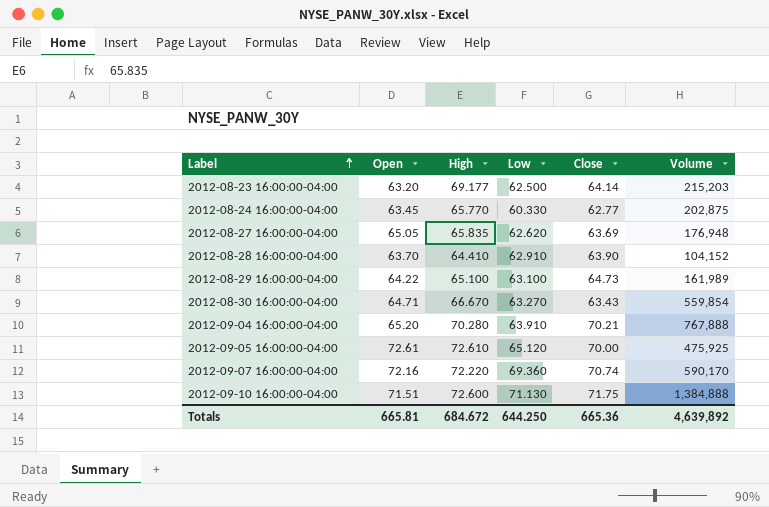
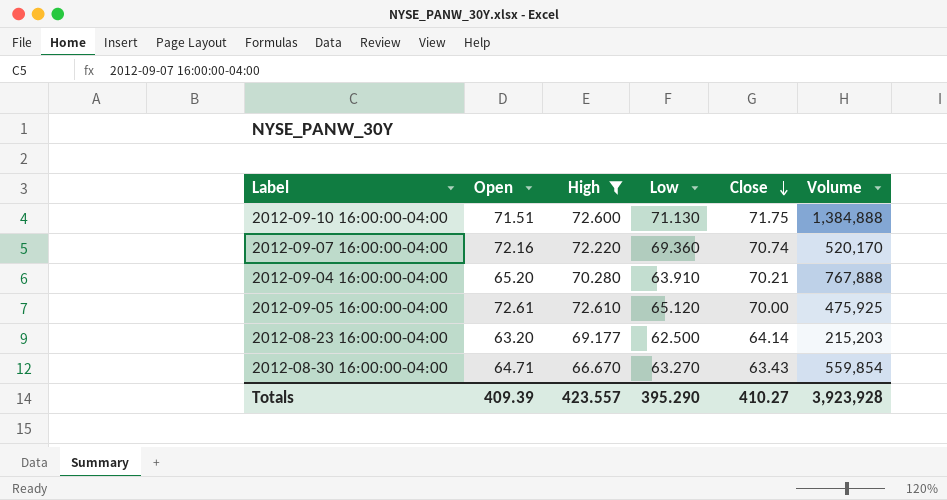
filter: none -> High >= 66.670
row order: Label ascending -> Close descending
2012-09-07 16:00:00-04:00 | Volume: 590,170 -> 520,170
Totals | Open: 665.81 -> 409.39
Totals | High: 684.672 -> 423.557
Totals | Low: 644.250 -> 395.290
Totals | Close: 665.36 -> 410.27
Totals | Volume: 4,639,892 -> 3,923,928

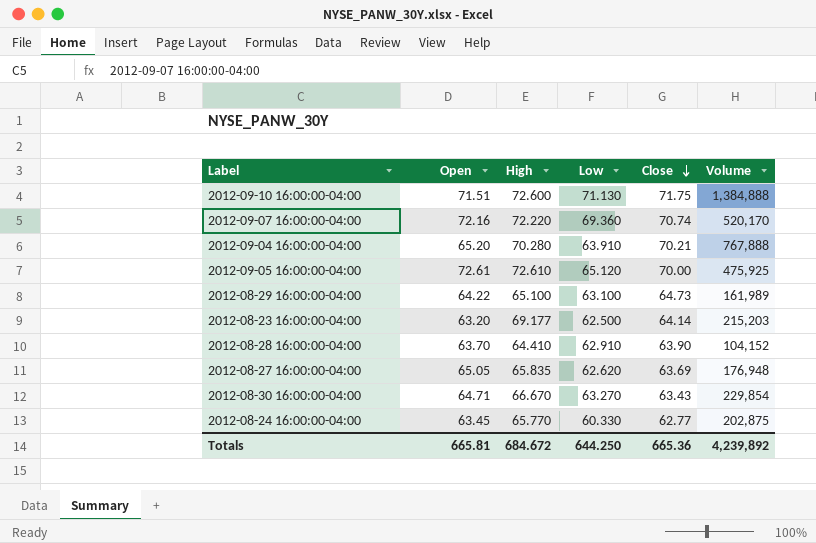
filter: High >= 66.670 -> none
2012-08-30 16:00:00-04:00 | Volume: 559,854 -> 229,854
Totals | Open: 409.39 -> 665.81
Totals | High: 423.557 -> 684.672
Totals | Low: 395.290 -> 644.250
Totals | Close: 410.27 -> 665.36
Totals | Volume: 3,923,928 -> 4,239,892

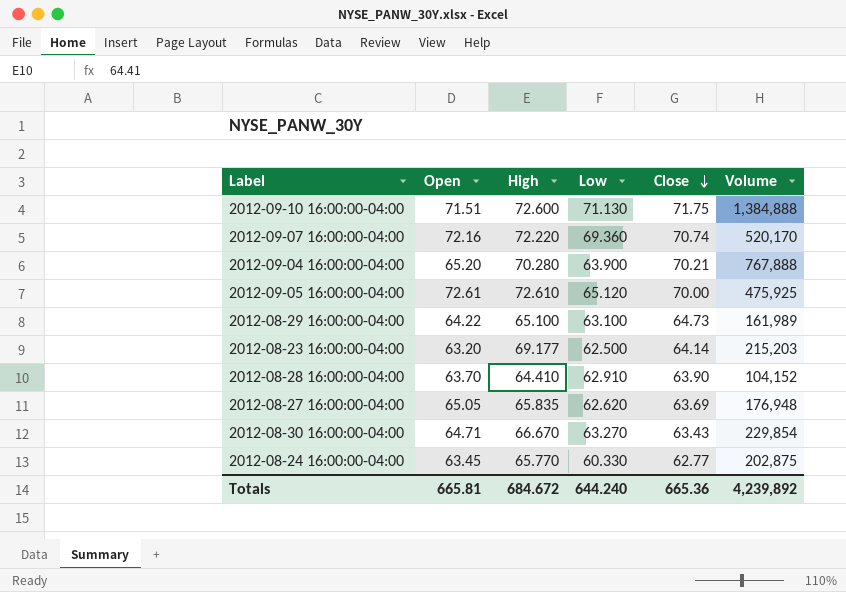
2012-09-04 16:00:00-04:00 | Low: 63.910 -> 63.900
Totals | Low: 644.250 -> 644.240

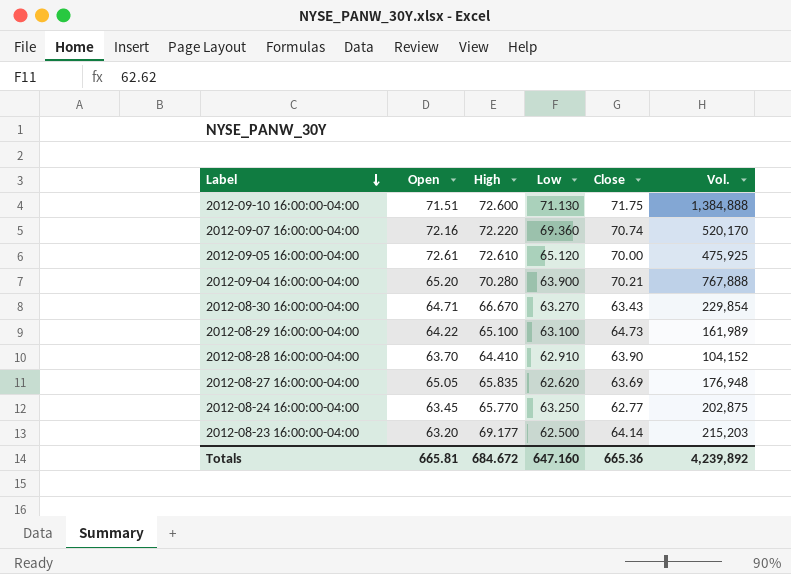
row order: Close descending -> Label descending
column name: Volume -> Vol.
2012-08-24 16:00:00-04:00 | Low: 60.330 -> 63.250
Totals | Low: 644.240 -> 647.160

